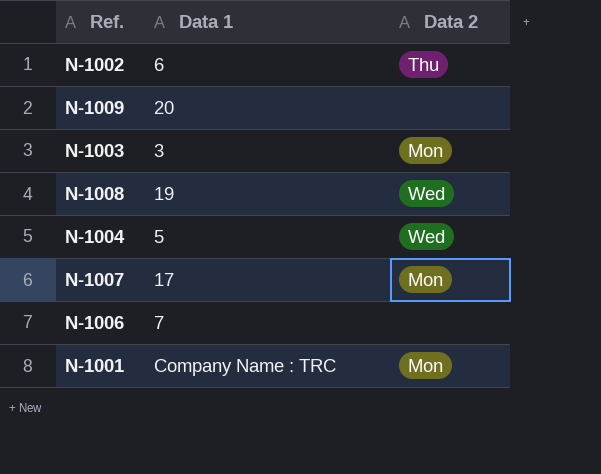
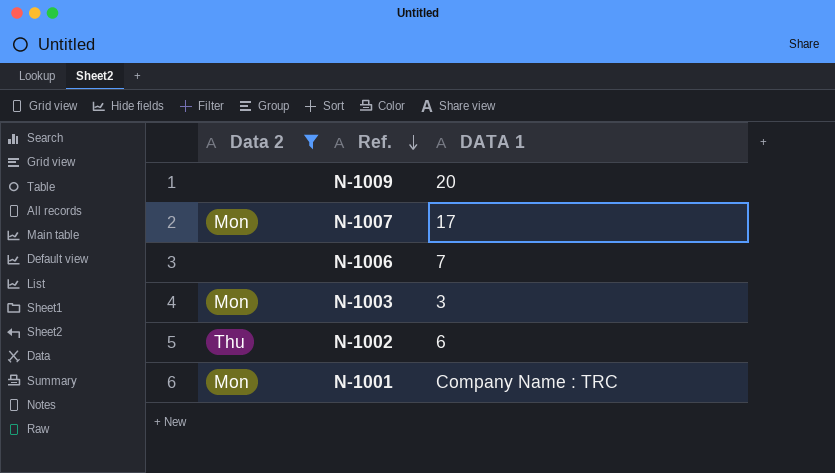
filter: none -> Data 2 != Wed
row order: none -> Ref. descending
column Data 2 | position: 3 -> 1
column name: Data 1 -> DATA 1

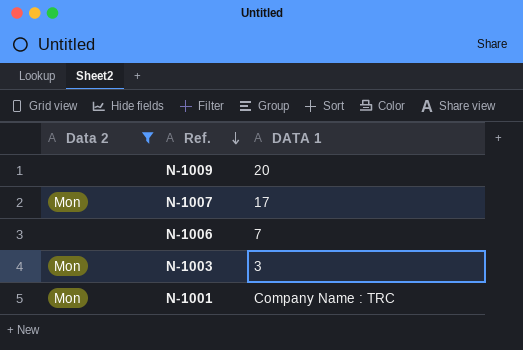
row N-1002: Thu | 6 -> none

